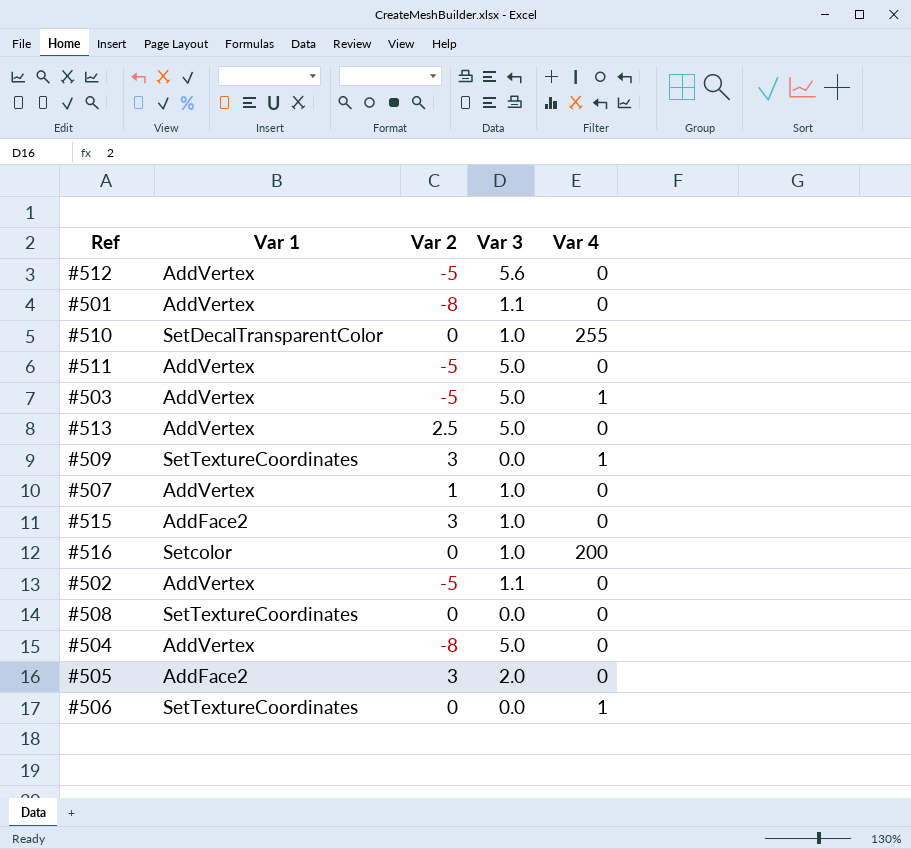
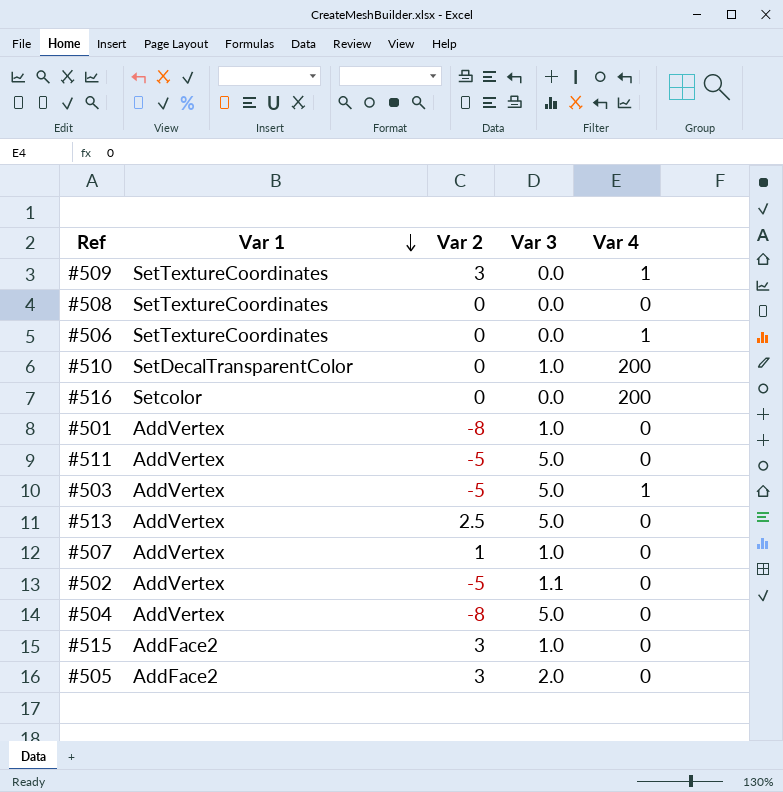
row order: none -> Var 1 descending
row #512: AddVertex | -5 | 5.6 | 0 -> none
#510 | Var 4: 255 -> 200
#516 | Var 3: 1.0 -> 0.0
#501 | Var 3: 1.1 -> 1.0

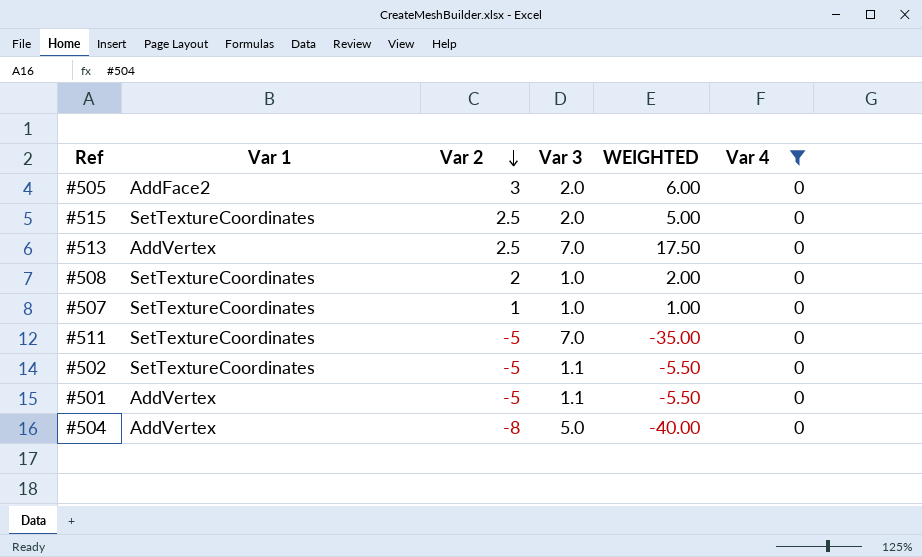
filter: none -> Var 4 = 0
row order: Var 1 descending -> Var 2 descending
column WEIGHTED | formula: none -> [Var 2] * [Var 3]
#515 | Var 1: AddFace2 -> SetTextureCoordinates
#515 | Var 2: 3 -> 2.5
#515 | Var 3: 1.0 -> 2.0
#513 | Var 3: 5.0 -> 7.0
#508 | Var 2: 0 -> 2
#508 | Var 3: 0.0 -> 1.0
#507 | Var 1: AddVertex -> SetTextureCoordinates
#511 | Var 1: AddVertex -> SetTextureCoordinates
#511 | Var 3: 5.0 -> 7.0
#502 | Var 1: AddVertex -> SetTextureCoordinates
#501 | Var 2: -8 -> -5
#501 | Var 3: 1.0 -> 1.1

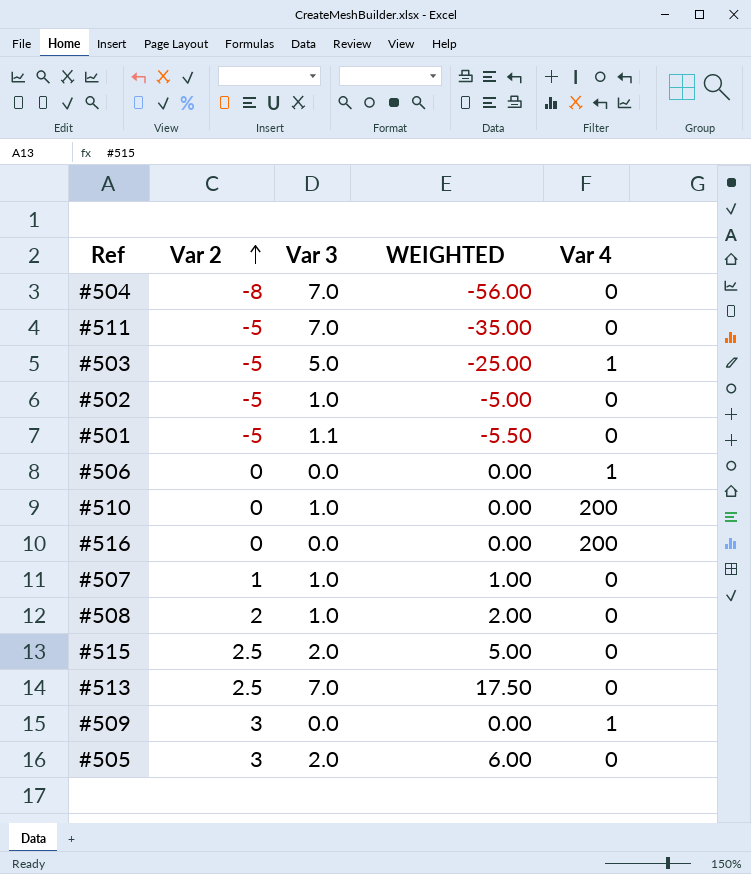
filter: Var 4 = 0 -> none
row order: Var 2 descending -> Var 2 ascending
column Var 1 | position: 2 -> none
#504 | Var 3: 5.0 -> 7.0
#504 | WEIGHTED: -40.00 -> -56.00
#502 | Var 3: 1.1 -> 1.0
#502 | WEIGHTED: -5.50 -> -5.00

